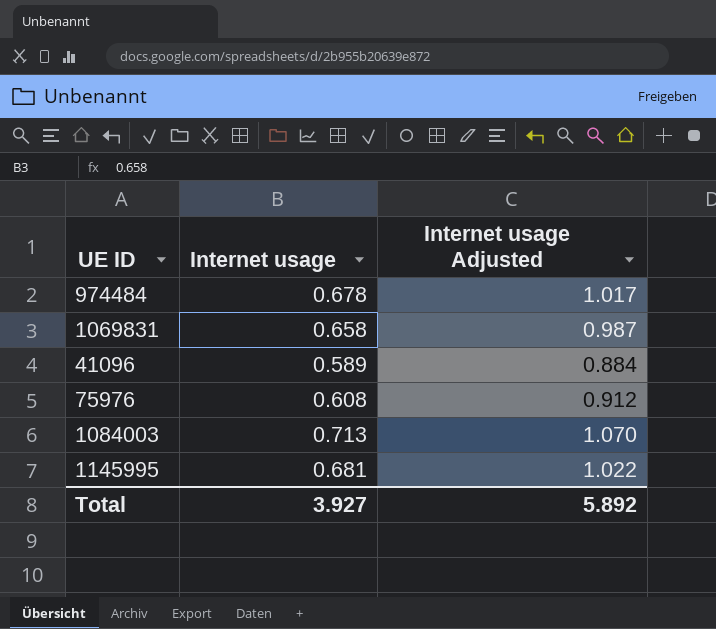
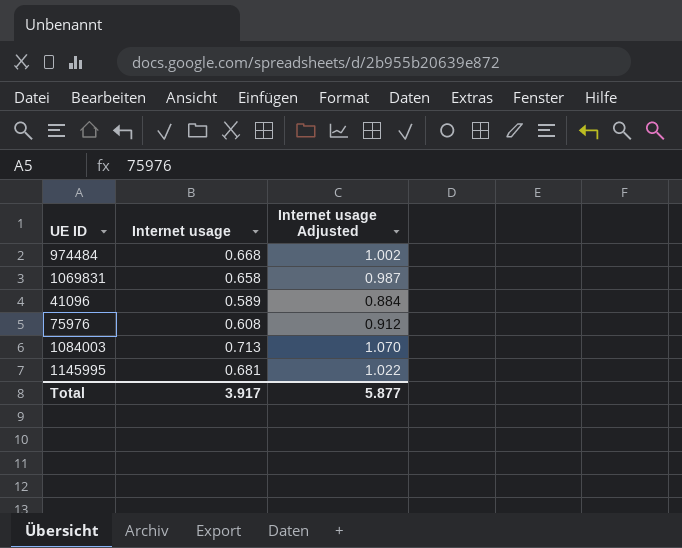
974484 | Internet usage: 0.678 -> 0.668
974484 | Internet usage Adjusted: 1.017 -> 1.002
Total | Internet usage: 3.927 -> 3.917
Total | Internet usage Adjusted: 5.892 -> 5.877

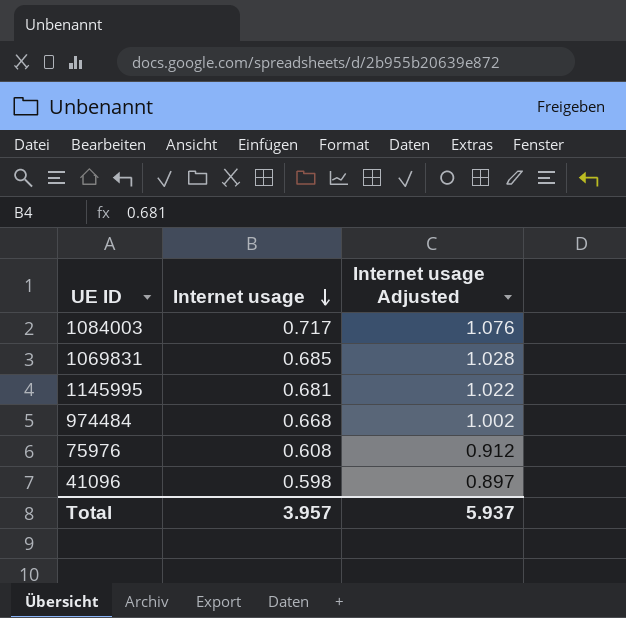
row order: none -> Internet usage descending
1084003 | Internet usage: 0.713 -> 0.717
1084003 | Internet usage Adjusted: 1.070 -> 1.076
1069831 | Internet usage: 0.658 -> 0.685
1069831 | Internet usage Adjusted: 0.987 -> 1.028
41096 | Internet usage: 0.589 -> 0.598
41096 | Internet usage Adjusted: 0.884 -> 0.897
Total | Internet usage: 3.917 -> 3.957
Total | Internet usage Adjusted: 5.877 -> 5.937

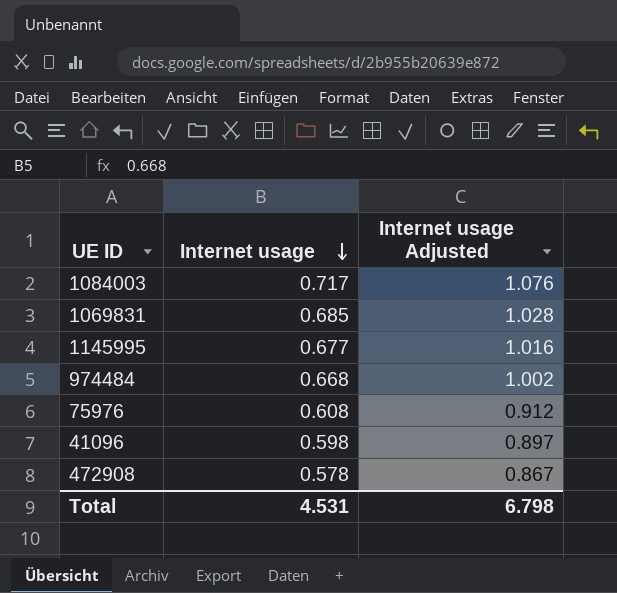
1145995 | Internet usage: 0.681 -> 0.677
1145995 | Internet usage Adjusted: 1.022 -> 1.016
row 472908: none -> 0.578 | 0.867
Total | Internet usage: 3.957 -> 4.531
Total | Internet usage Adjusted: 5.937 -> 6.798

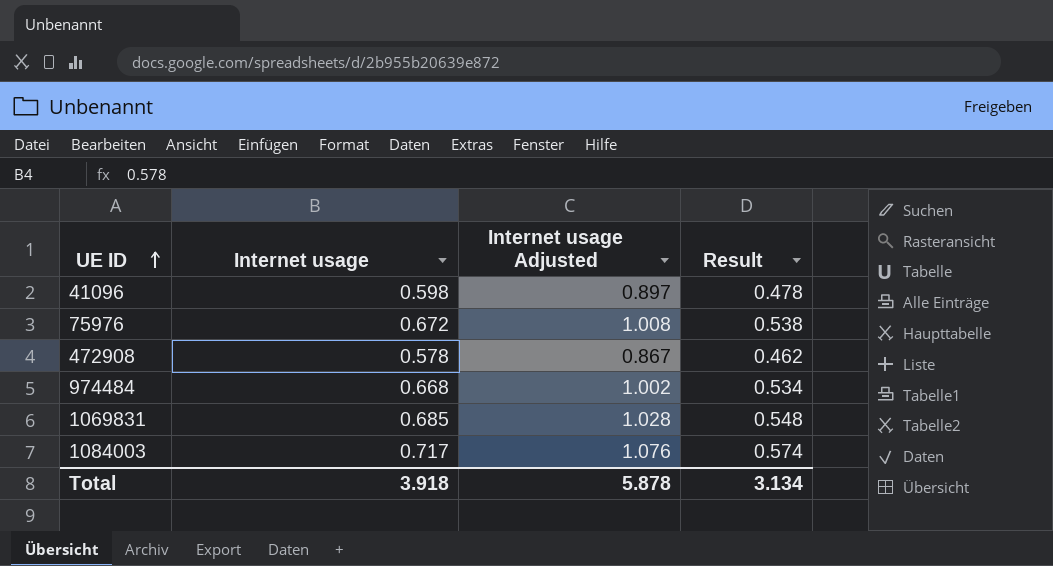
row order: Internet usage descending -> UE ID ascending
column Result | formula: none -> [Internet usage] * 0.8
row 1145995: 0.677 | 1.016 -> none
75976 | Internet usage: 0.608 -> 0.672
75976 | Internet usage Adjusted: 0.912 -> 1.008
Total | Internet usage: 4.531 -> 3.918
Total | Internet usage Adjusted: 6.798 -> 5.878

